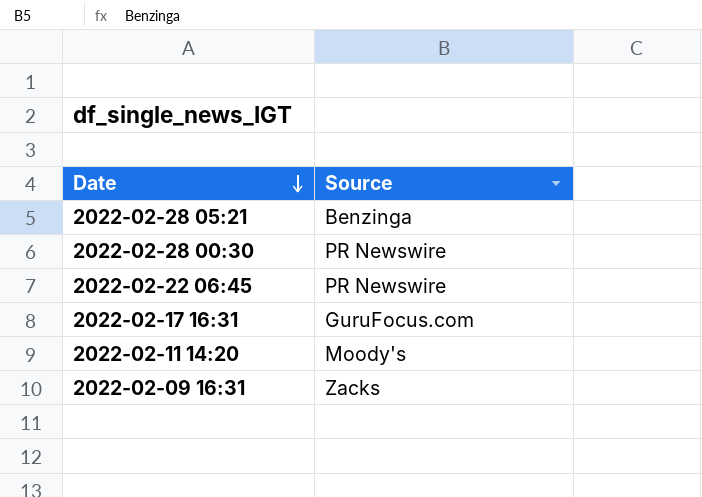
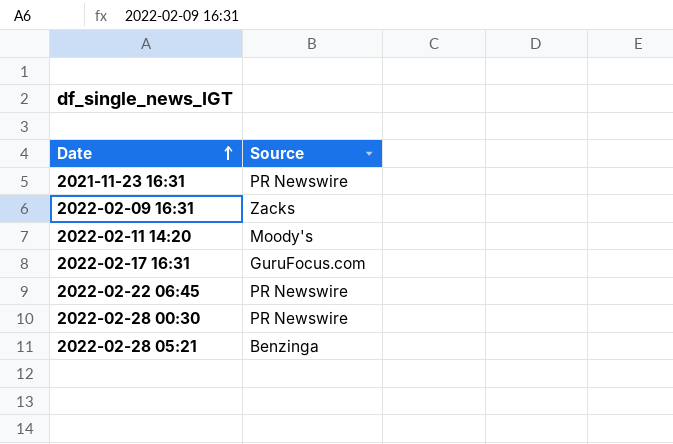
row order: Date descending -> Date ascending
row 2021-11-23 16:31: none -> PR Newswire

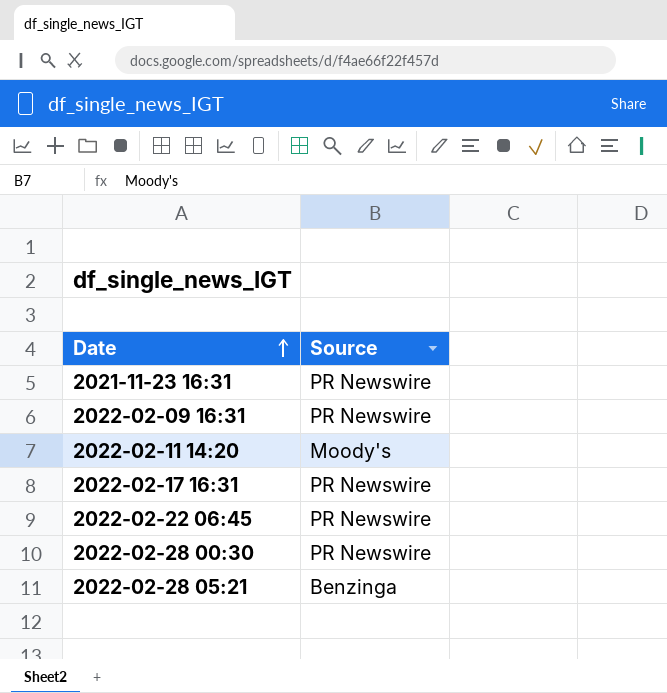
2022-02-09 16:31 | Source: Zacks -> PR Newswire
2022-02-17 16:31 | Source: GuruFocus.com -> PR Newswire

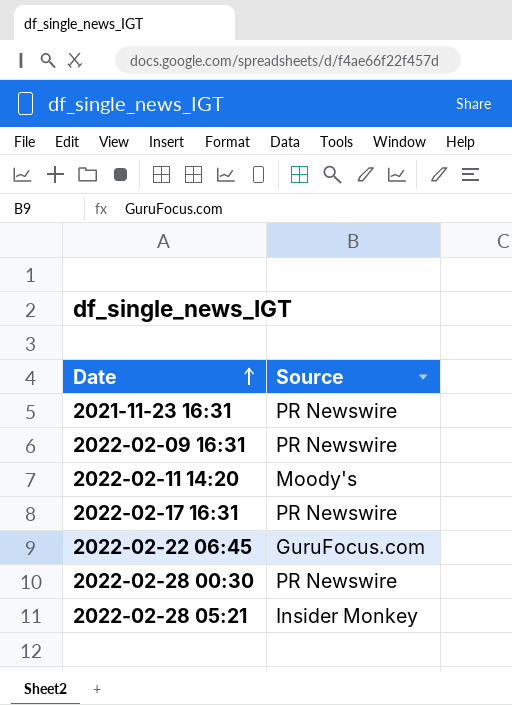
2022-02-22 06:45 | Source: PR Newswire -> GuruFocus.com
2022-02-28 05:21 | Source: Benzinga -> Insider Monkey

